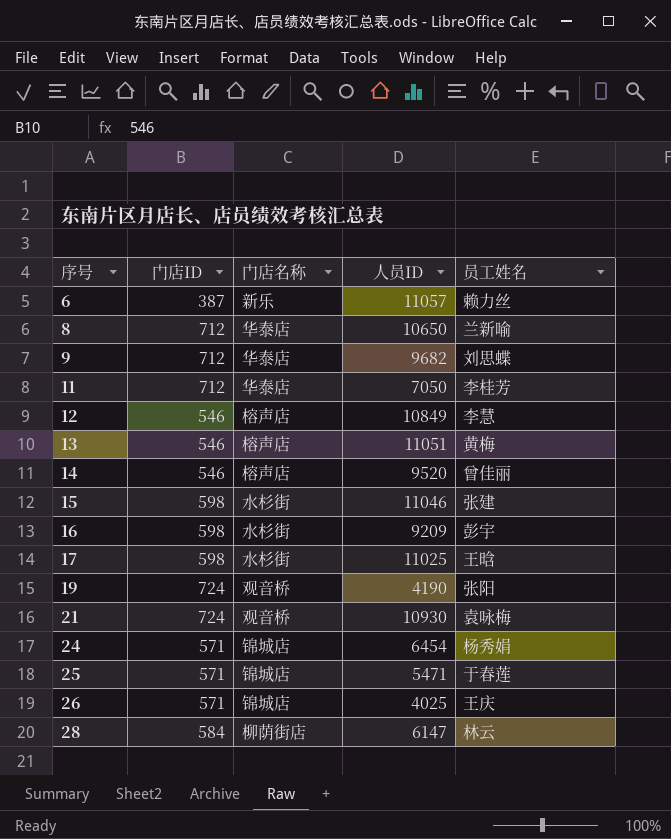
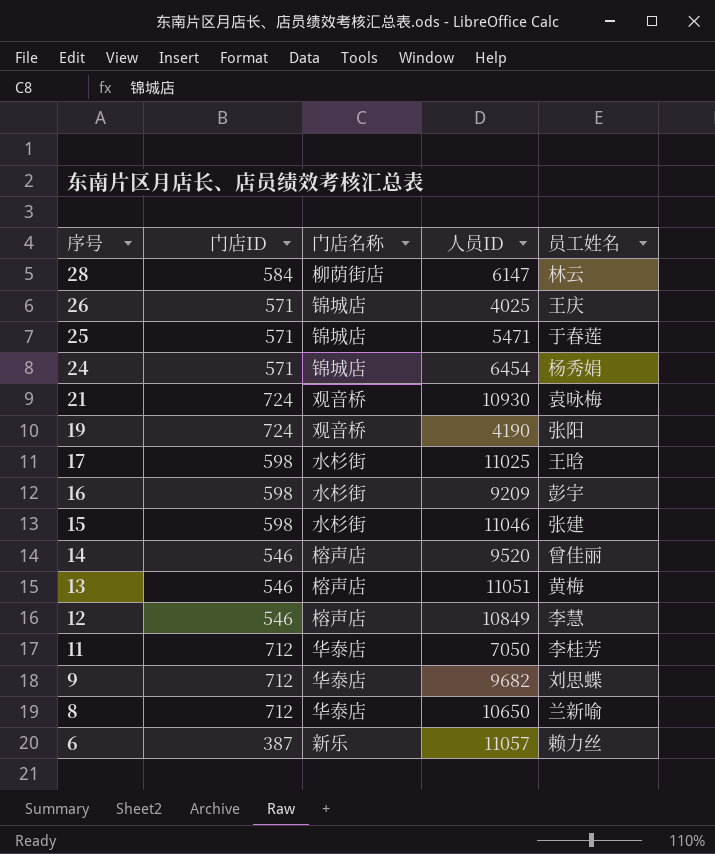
row order: 序号 ascending -> 序号 descending

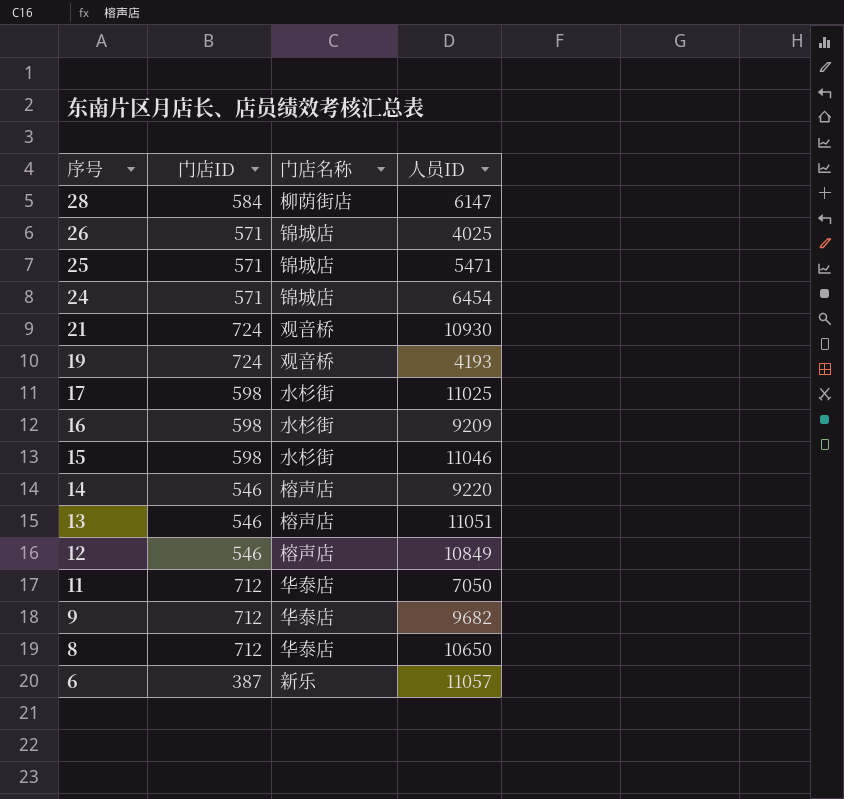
column 员工姓名 | position: 5 -> none
19 | 人员ID: 4190 -> 4193
14 | 人员ID: 9520 -> 9220

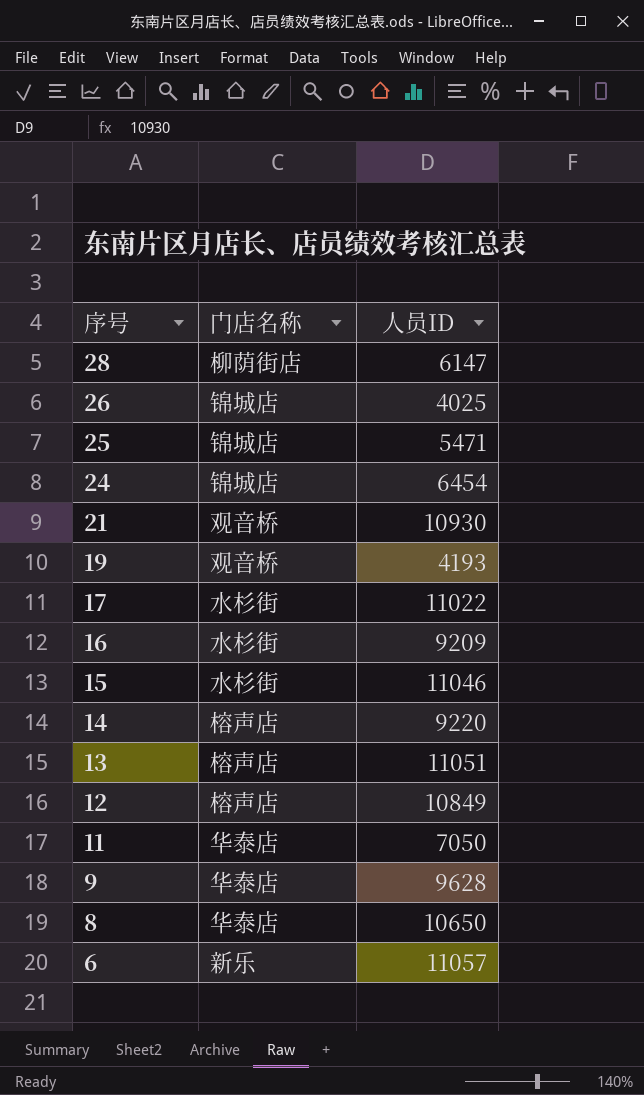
column 门店ID | position: 2 -> none
17 | 人员ID: 11025 -> 11022
9 | 人员ID: 9682 -> 9628

